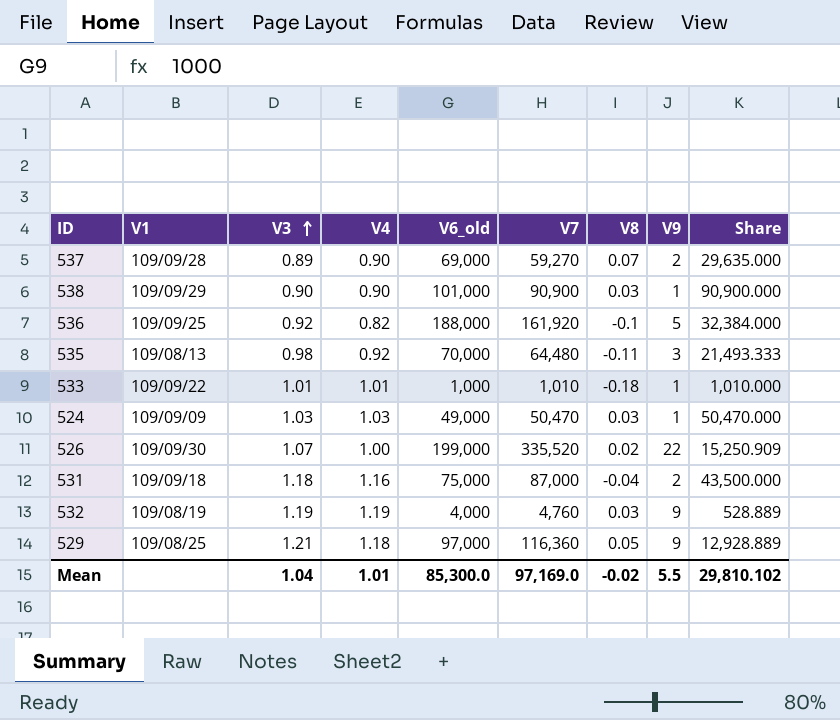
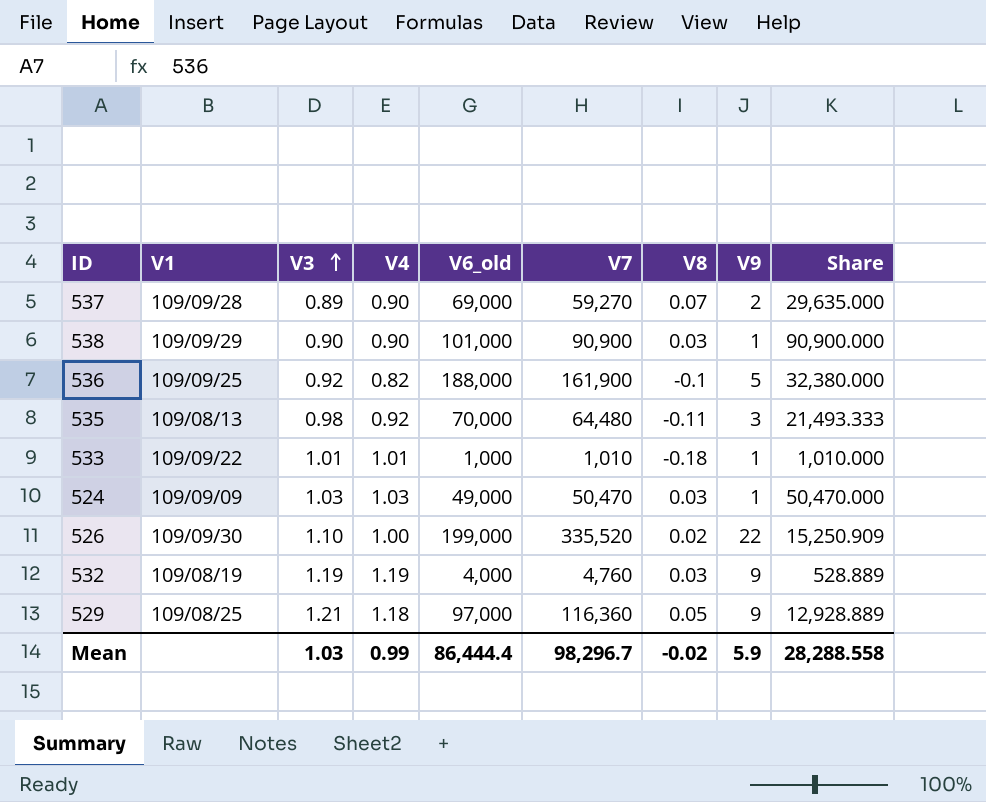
row 531: 109/09/18 | 1.18 | 1.16 | 75,000 | 87,000 | -0.04 | 2 | 43,500.000 -> none
536 | V7: 161,920 -> 161,900
536 | Share: 32,384.000 -> 32,380.000
526 | V3: 1.07 -> 1.10
Mean | V3: 1.04 -> 1.03
Mean | V4: 1.01 -> 0.99
Mean | V6_old: 85,300.0 -> 86,444.4
Mean | V7: 97,169.0 -> 98,296.7
Mean | V9: 5.5 -> 5.9
Mean | Share: 29,810.102 -> 28,288.558

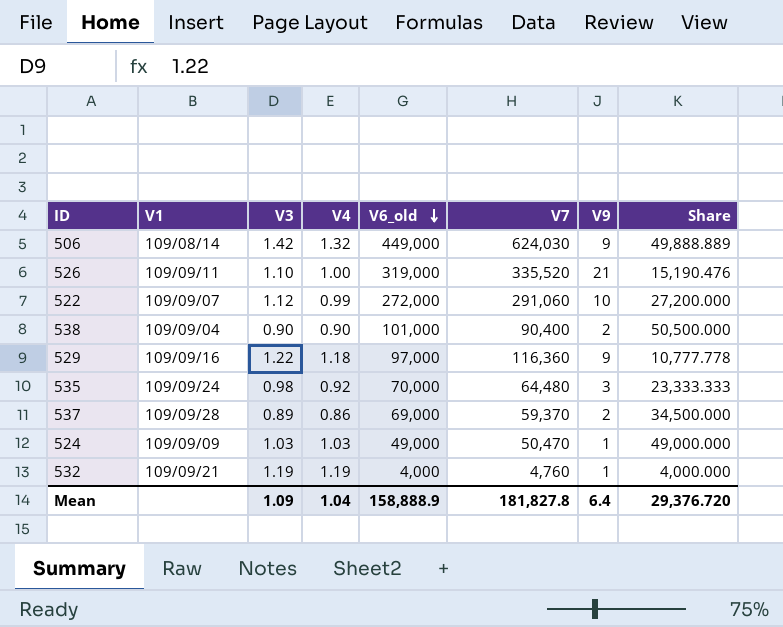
row order: V3 ascending -> V6_old descending
column V8 | position: 7 -> none
column Share | formula: [V7] / [V9] -> [V6_old] / [V9]
row 536: 109/09/25 | 0.92 | 0.82 | 188,000 | 161,900 | -0.1 | 5 | 32,380.000 -> none
row 533: 109/09/22 | 1.01 | 1.01 | 1,000 | 1,010 | -0.18 | 1 | 1,010.000 -> none
row 506: none -> 109/08/14 | 1.42 | 1.32 | 449,000 | 624,030 | 9 | 49,888.889
526 | V1: 109/09/30 -> 109/09/11
526 | V6_old: 199,000 -> 319,000
526 | V9: 22 -> 21
row 522: none -> 109/09/07 | 1.12 | 0.99 | 272,000 | 291,060 | 10 | 27,200.000
538 | V1: 109/09/29 -> 109/09/04
538 | V7: 90,900 -> 90,400
538 | V9: 1 -> 2
529 | V1: 109/08/25 -> 109/09/16
529 | V3: 1.21 -> 1.22
535 | V1: 109/08/13 -> 109/09/24
537 | V4: 0.90 -> 0.86
537 | V7: 59,270 -> 59,370
532 | V1: 109/08/19 -> 109/09/21
532 | V9: 9 -> 1
Mean | V3: 1.03 -> 1.09
Mean | V4: 0.99 -> 1.04
Mean | V6_old: 86,444.4 -> 158,888.9
Mean | V7: 98,296.7 -> 181,827.8
Mean | V9: 5.9 -> 6.4
Mean | Share: 28,288.558 -> 29,376.720

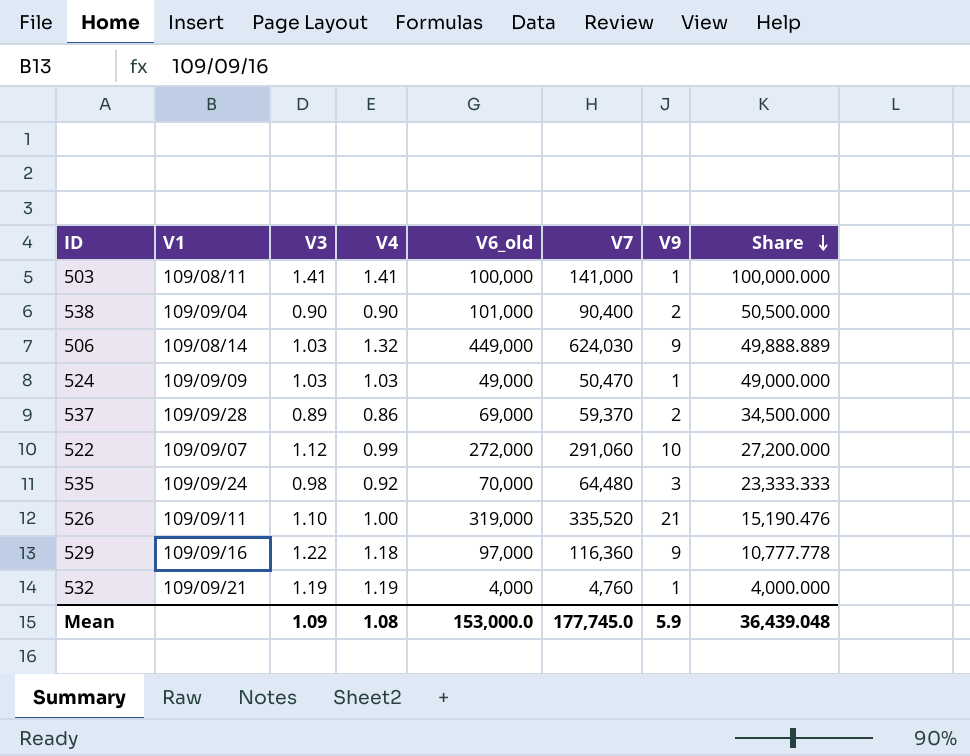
row order: V6_old descending -> Share descending
row 503: none -> 109/08/11 | 1.41 | 1.41 | 100,000 | 141,000 | 1 | 100,000.000
506 | V3: 1.42 -> 1.03
Mean | V4: 1.04 -> 1.08
Mean | V6_old: 158,888.9 -> 153,000.0
Mean | V7: 181,827.8 -> 177,745.0
Mean | V9: 6.4 -> 5.9
Mean | Share: 29,376.720 -> 36,439.048

